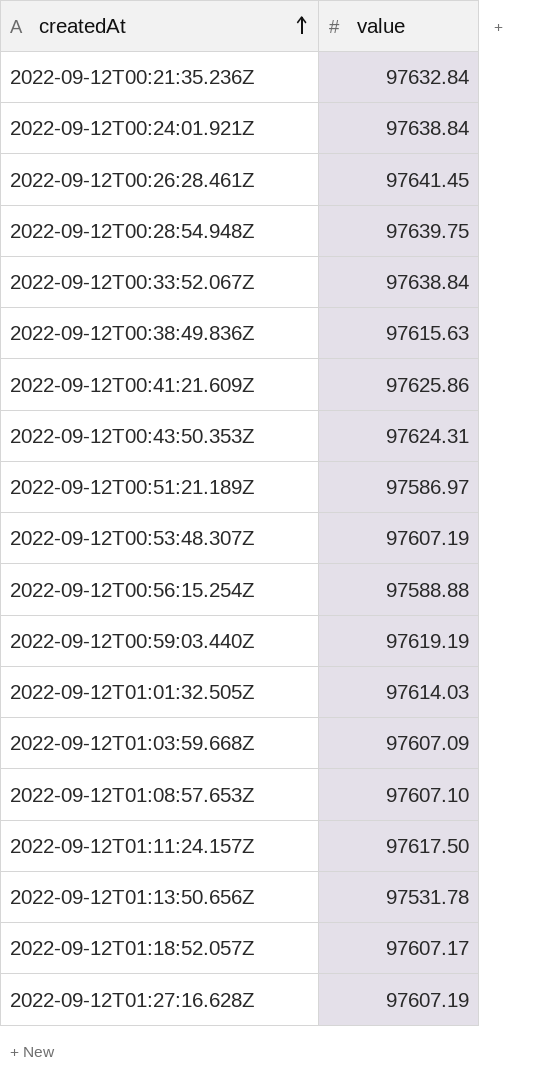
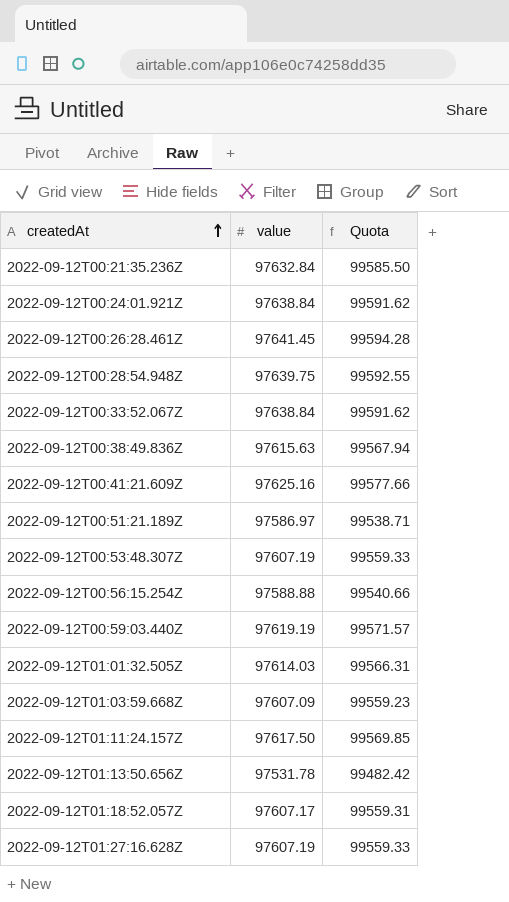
column Quota | formula: none -> [value] * 1.02
row 2022-09-12T00:43:50.353Z: 97624.31 -> none
row 2022-09-12T01:08:57.653Z: 97607.10 -> none
2022-09-12T00:41:21.609Z | value: 97625.86 -> 97625.16

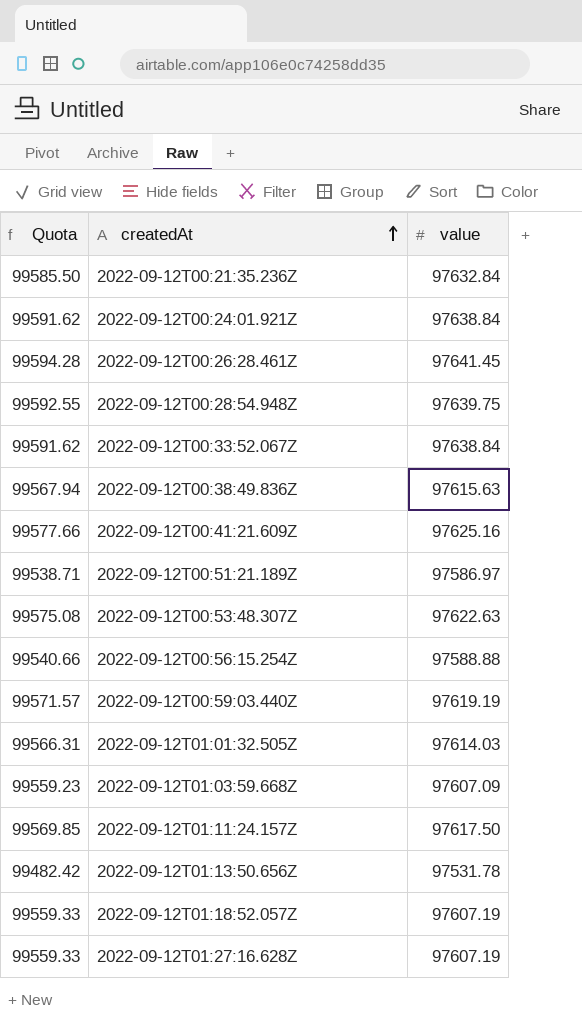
column Quota | position: 3 -> 1
2022-09-12T00:53:48.307Z | Quota: 99559.33 -> 99575.08
2022-09-12T00:53:48.307Z | value: 97607.19 -> 97622.63
2022-09-12T01:18:52.057Z | Quota: 99559.31 -> 99559.33
2022-09-12T01:18:52.057Z | value: 97607.17 -> 97607.19

